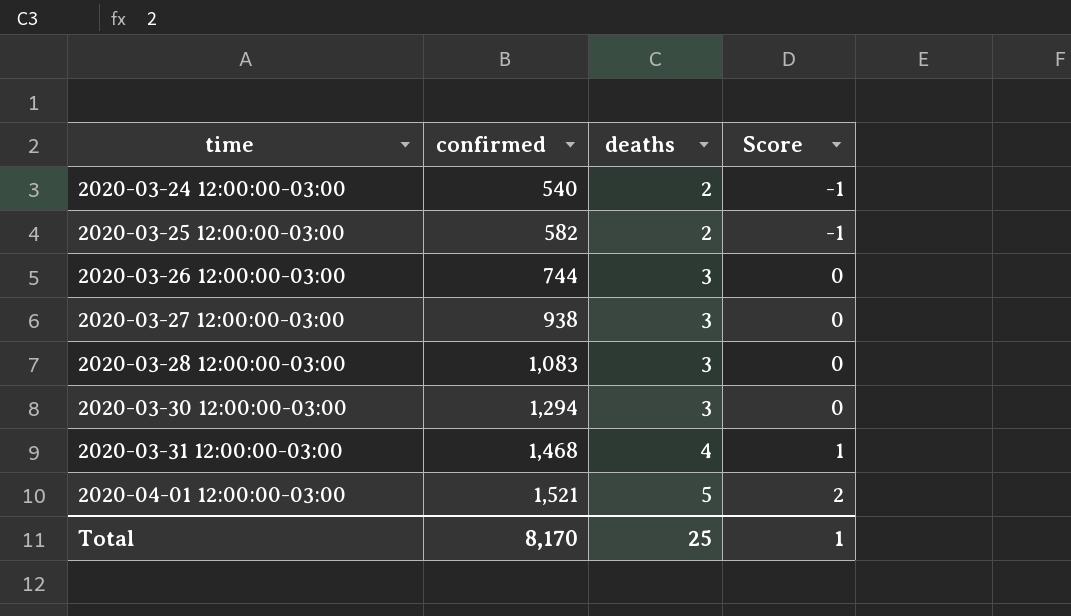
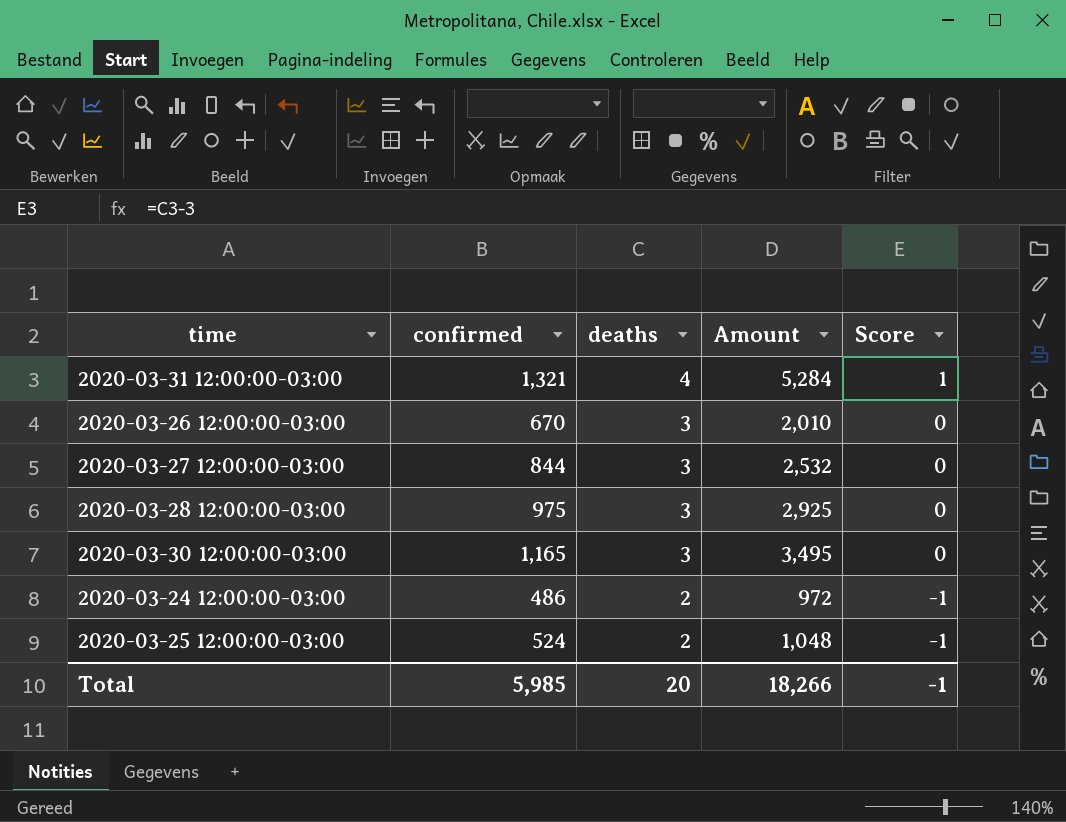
row order: time ascending -> deaths descending
column Amount | formula: none -> [confirmed] * [deaths]
row 2020-04-01 12:00:00-03:00: 1,521 | 5 | 2 -> none
2020-03-31 12:00:00-03:00 | confirmed: 1,468 -> 1,321
2020-03-26 12:00:00-03:00 | confirmed: 744 -> 670
2020-03-27 12:00:00-03:00 | confirmed: 938 -> 844
2020-03-28 12:00:00-03:00 | confirmed: 1,083 -> 975
2020-03-30 12:00:00-03:00 | confirmed: 1,294 -> 1,165
2020-03-24 12:00:00-03:00 | confirmed: 540 -> 486
2020-03-25 12:00:00-03:00 | confirmed: 582 -> 524
Total | confirmed: 8,170 -> 5,985
Total | deaths: 25 -> 20
Total | Score: 1 -> -1

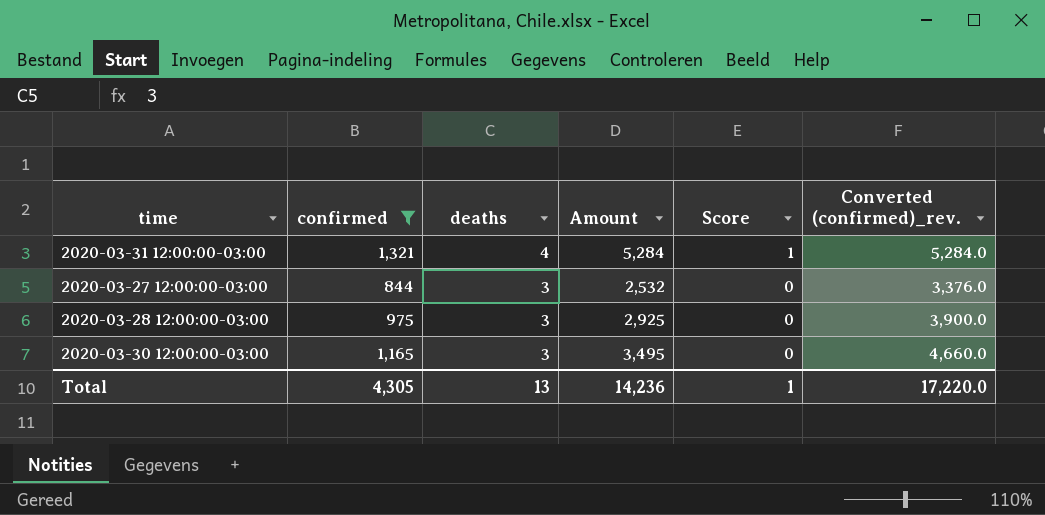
filter: none -> confirmed >= 844
column Converted (confirmed)_rev. | formula: none -> [confirmed] * 4
Total | confirmed: 5,985 -> 4,305
Total | deaths: 20 -> 13
Total | Amount: 18,266 -> 14,236
Total | Score: -1 -> 1

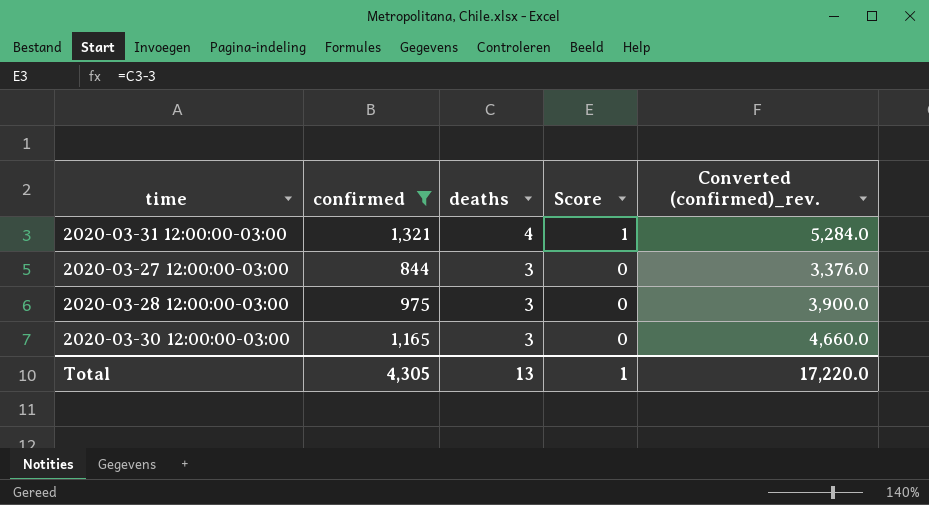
column Amount | formula: [confirmed] * [deaths] -> none

